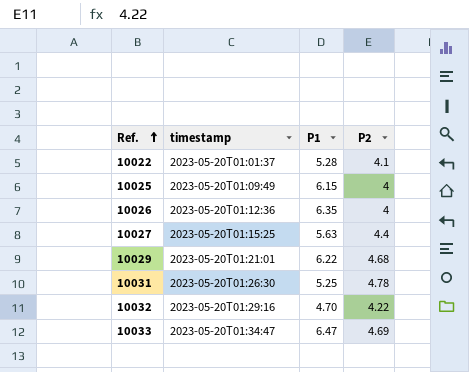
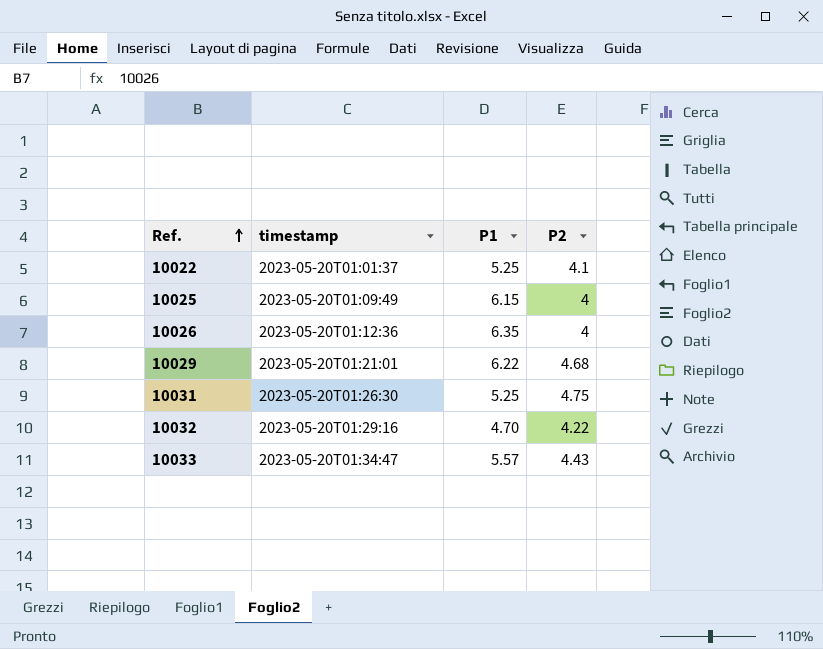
row 10027: 2023-05-20T01:15:25 | 5.63 | 4.4 -> none
10022 | P1: 5.28 -> 5.25
10031 | P2: 4.78 -> 4.75
10033 | P1: 6.47 -> 5.57
10033 | P2: 4.69 -> 4.43

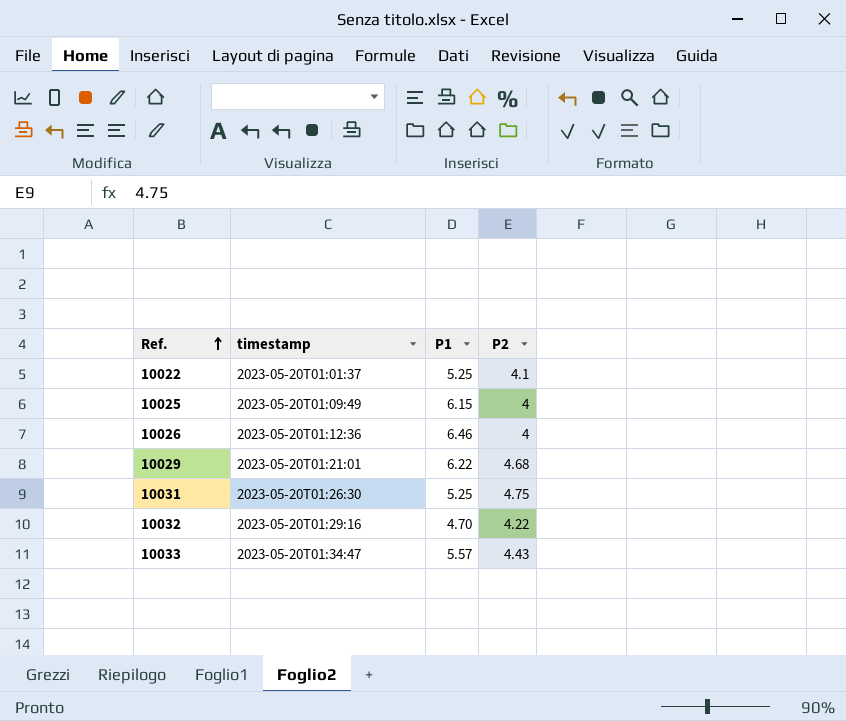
10026 | P1: 6.35 -> 6.46

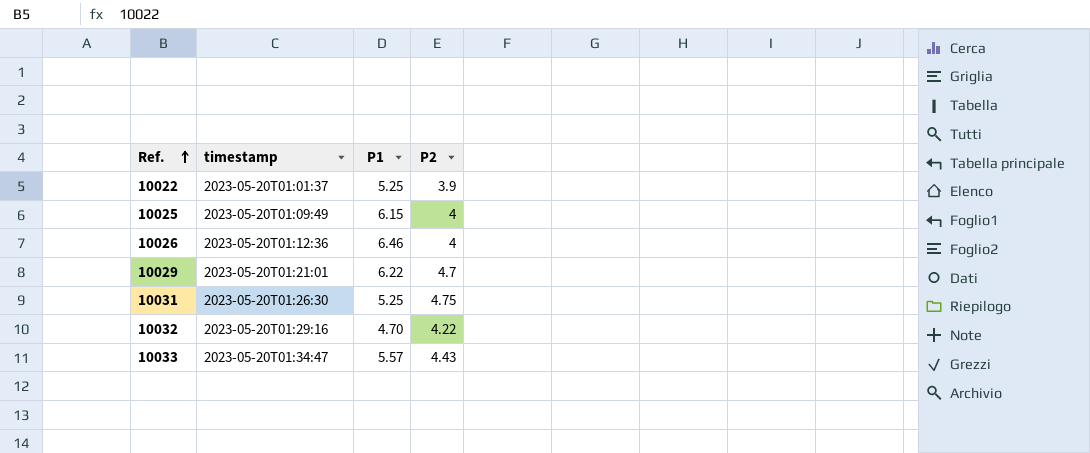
10022 | P2: 4.1 -> 3.9
10029 | P2: 4.68 -> 4.7

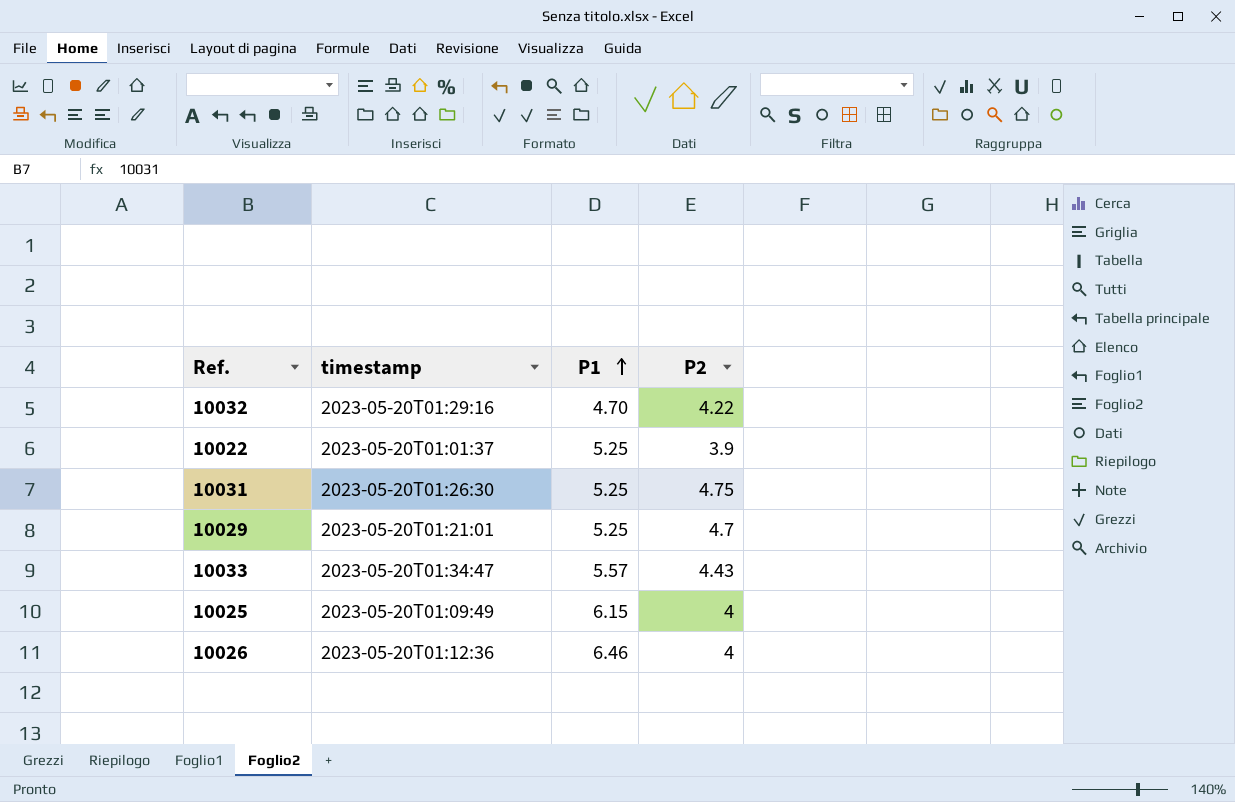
row order: Ref. ascending -> P1 ascending
10029 | P1: 6.22 -> 5.25

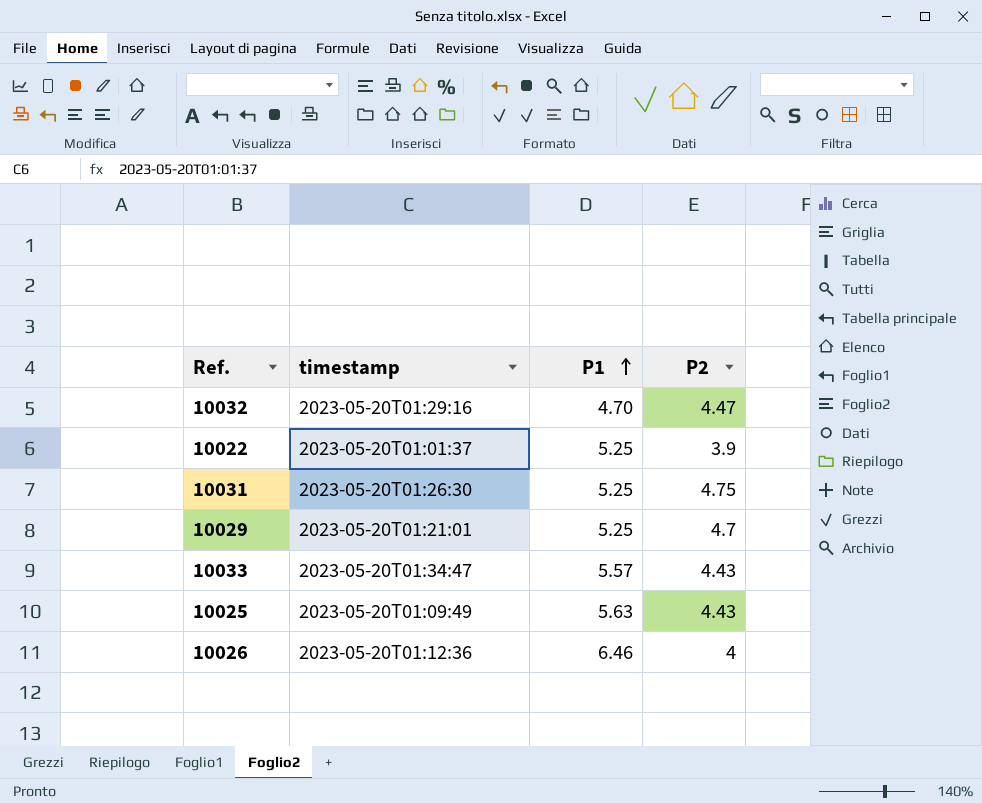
10032 | P2: 4.22 -> 4.47
10025 | P1: 6.15 -> 5.63
10025 | P2: 4 -> 4.43

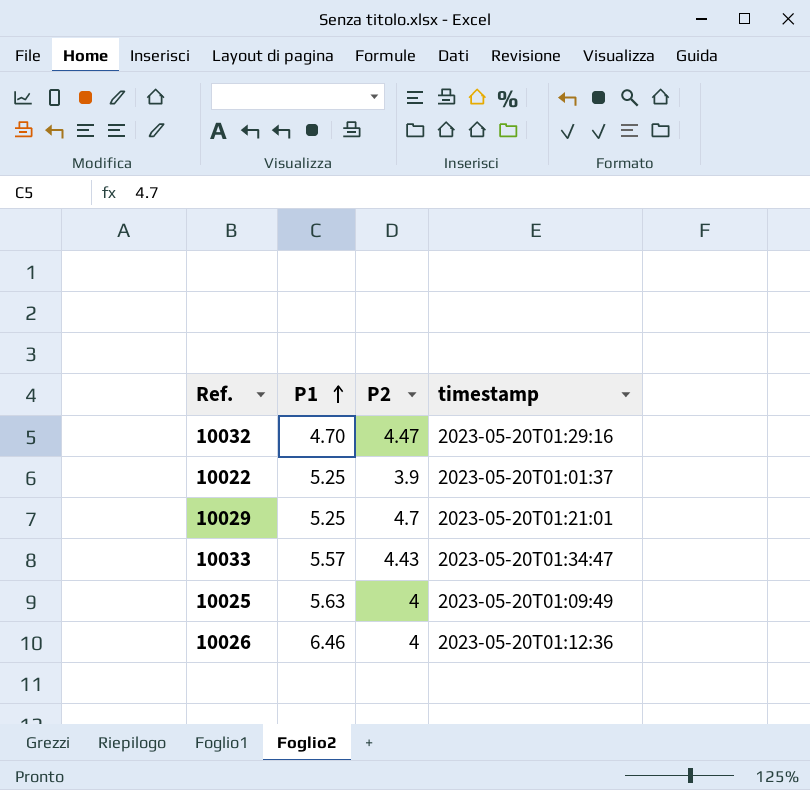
column timestamp | position: 2 -> 4
row 10031: 2023-05-20T01:26:30 | 5.25 | 4.75 -> none
10025 | P2: 4.43 -> 4

